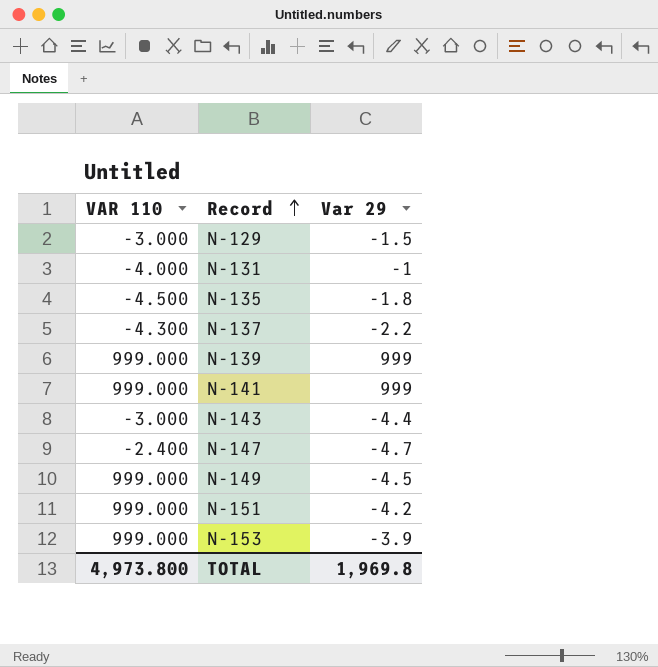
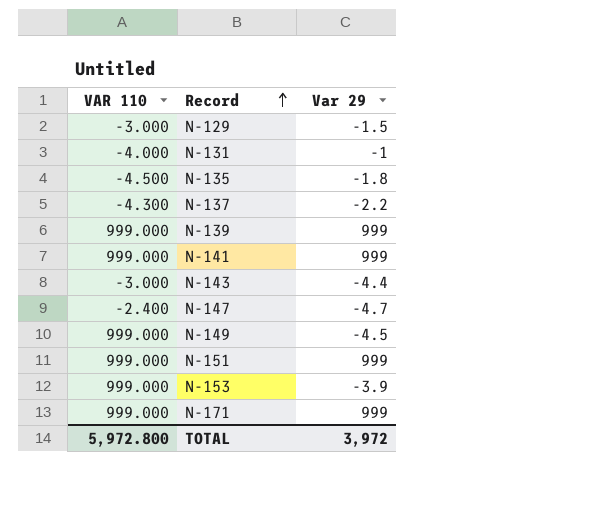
N-151 | Var 29: -4.2 -> 999
row N-171: none -> 999.000 | 999
TOTAL | VAR 110: 4,973.800 -> 5,972.800
TOTAL | Var 29: 1,969.8 -> 3,972

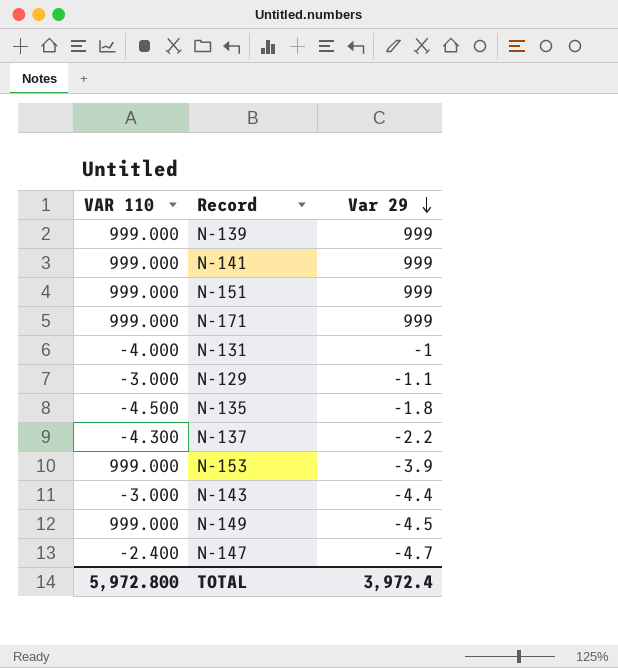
row order: Record ascending -> Var 29 descending
N-129 | Var 29: -1.5 -> -1.1
TOTAL | Var 29: 3,972 -> 3,972.4

